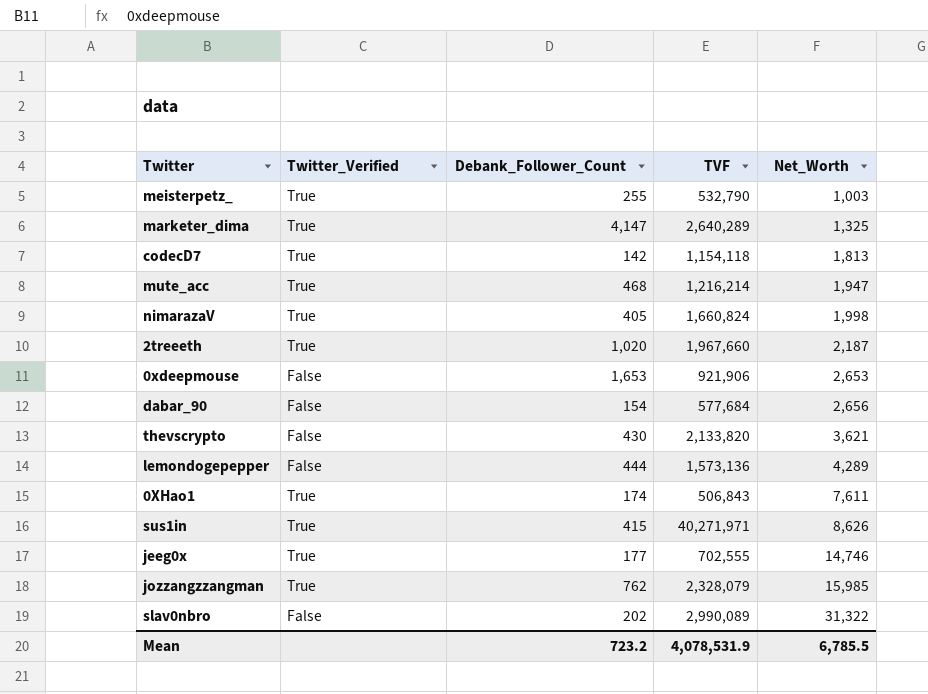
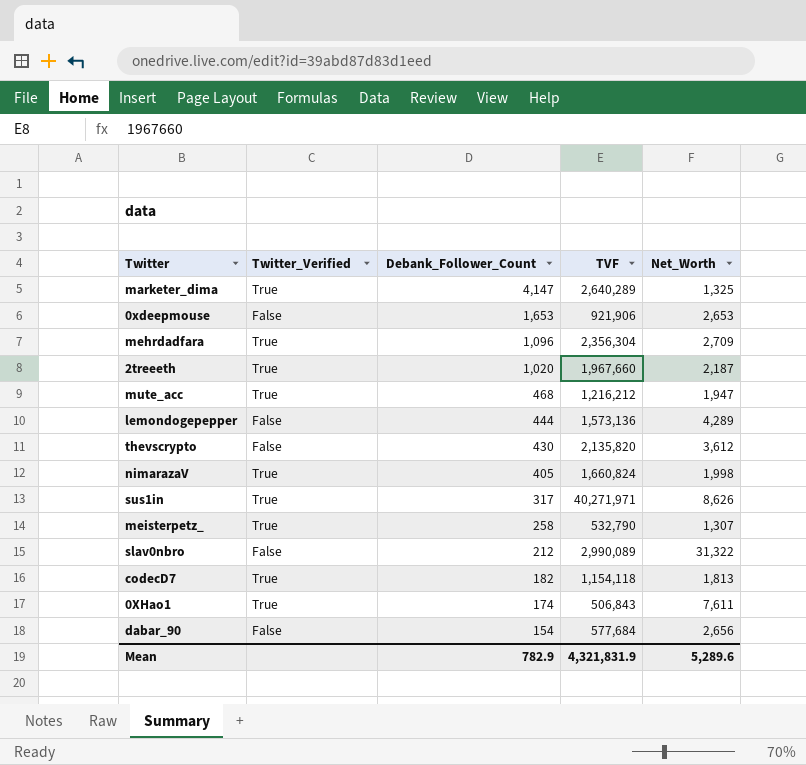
row order: Net_Worth ascending -> Debank_Follower_Count descending
row jeeg0x: True | 177 | 702,555 | 14,746 -> none
row jozzangzzangman: True | 762 | 2,328,079 | 15,985 -> none
row mehrdadfara: none -> True | 1,096 | 2,356,304 | 2,709
mute_acc | TVF: 1,216,214 -> 1,216,212
thevscrypto | TVF: 2,133,820 -> 2,135,820
thevscrypto | Net_Worth: 3,621 -> 3,612
sus1in | Debank_Follower_Count: 415 -> 317
meisterpetz_ | Debank_Follower_Count: 255 -> 258
meisterpetz_ | Net_Worth: 1,003 -> 1,307
slav0nbro | Debank_Follower_Count: 202 -> 212
codecD7 | Debank_Follower_Count: 142 -> 182
Mean | Debank_Follower_Count: 723.2 -> 782.9
Mean | TVF: 4,078,531.9 -> 4,321,831.9
Mean | Net_Worth: 6,785.5 -> 5,289.6

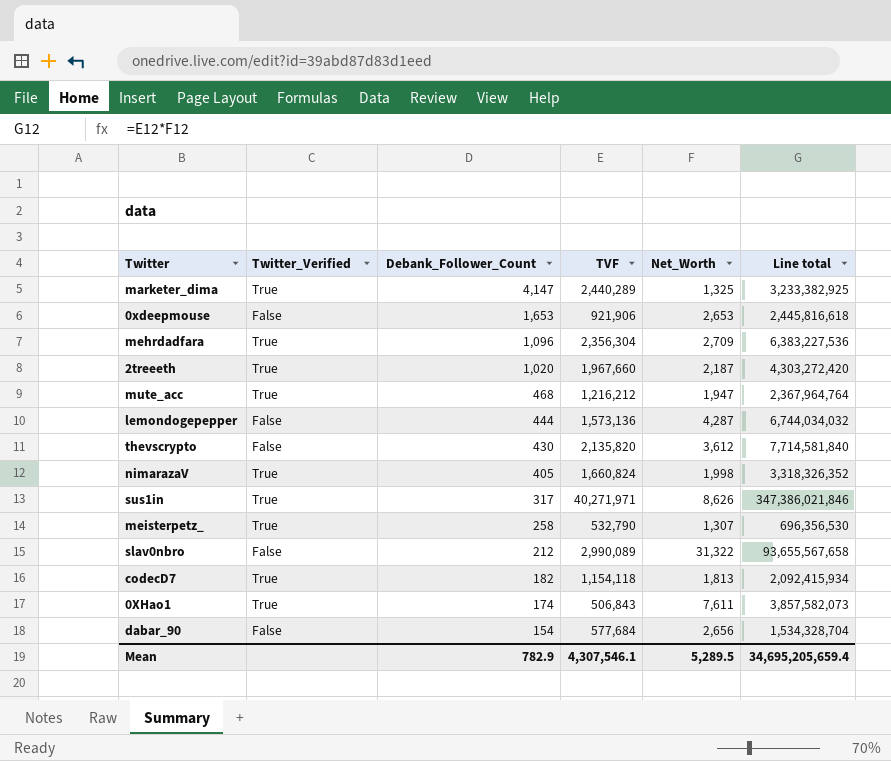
column Line total | formula: none -> [TVF] * [Net_Worth]
marketer_dima | TVF: 2,640,289 -> 2,440,289
lemondogepepper | Net_Worth: 4,289 -> 4,287
Mean | TVF: 4,321,831.9 -> 4,307,546.1
Mean | Net_Worth: 5,289.6 -> 5,289.5

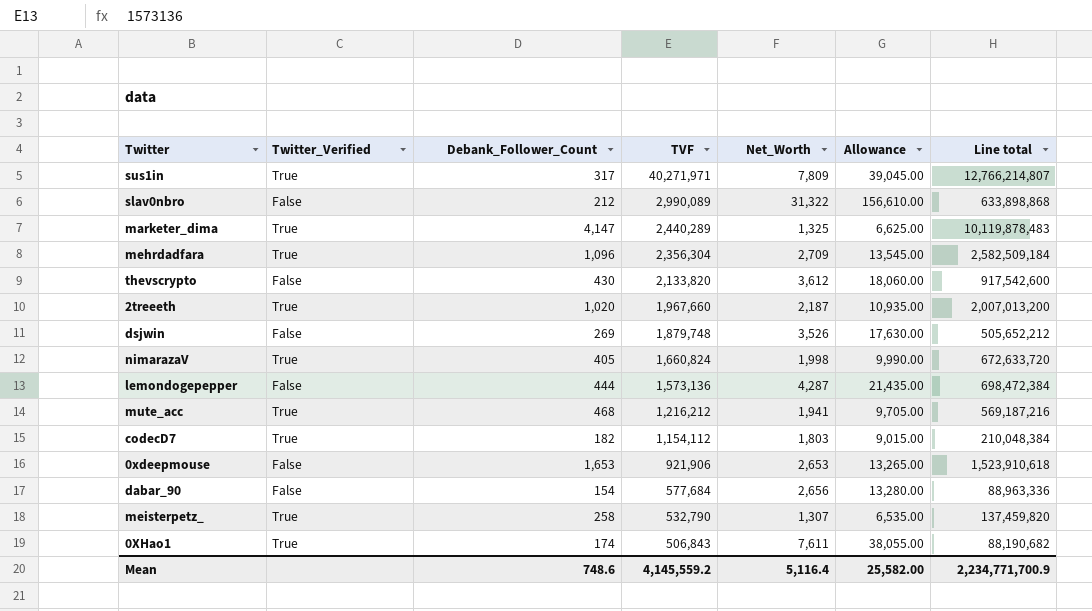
row order: Debank_Follower_Count descending -> TVF descending
column Allowance | formula: none -> [Net_Worth] * 5
column Line total | formula: [TVF] * [Net_Worth] -> [Debank_Follower_Count] * [TVF]
sus1in | Net_Worth: 8,626 -> 7,809
thevscrypto | TVF: 2,135,820 -> 2,133,820
row dsjwin: none -> False | 269 | 1,879,748 | 3,526 | 17,630.00 | 505,652,212
mute_acc | Net_Worth: 1,947 -> 1,941
codecD7 | TVF: 1,154,118 -> 1,154,112
codecD7 | Net_Worth: 1,813 -> 1,803
Mean | Debank_Follower_Count: 782.9 -> 748.6
Mean | TVF: 4,307,546.1 -> 4,145,559.2
Mean | Net_Worth: 5,289.5 -> 5,116.4
Mean | Line total: 34,695,205,659.4 -> 2,234,771,700.9

